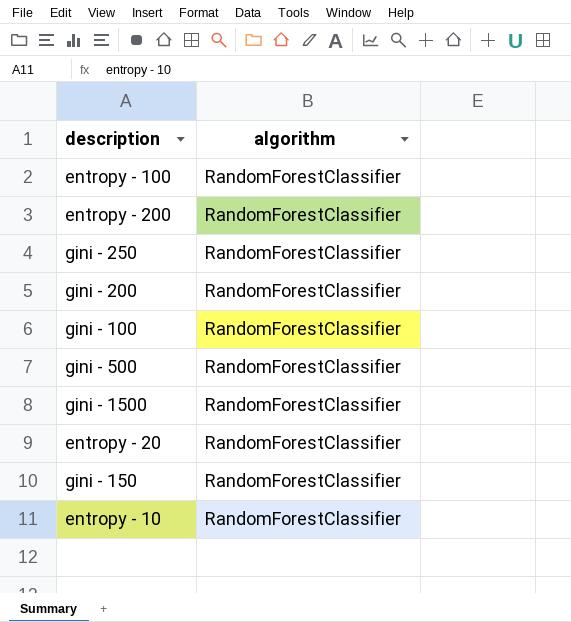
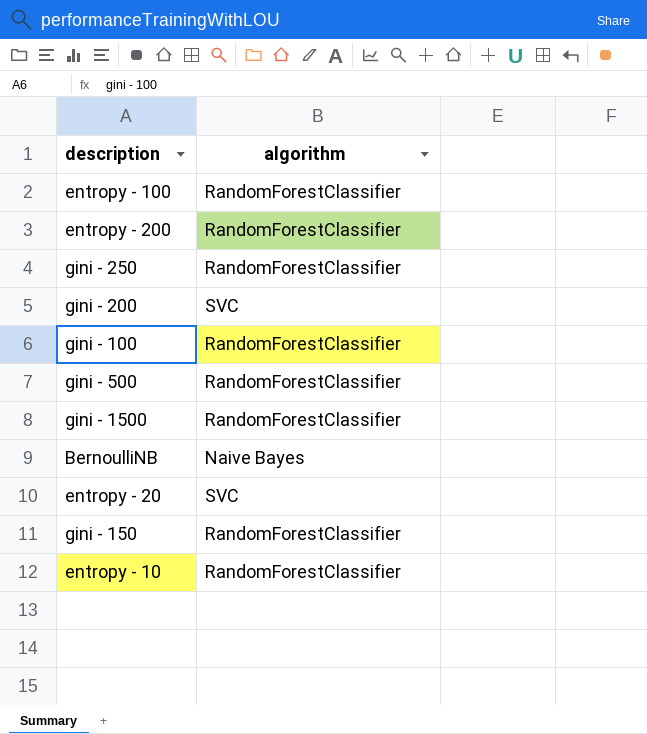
gini - 200 | algorithm: RandomForestClassifier -> SVC
row BernoulliNB: none -> Naive Bayes
entropy - 20 | algorithm: RandomForestClassifier -> SVC

